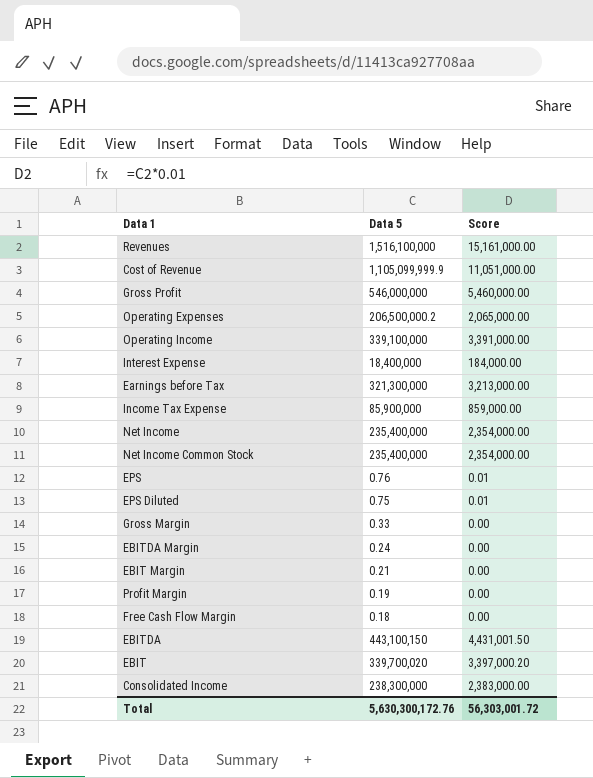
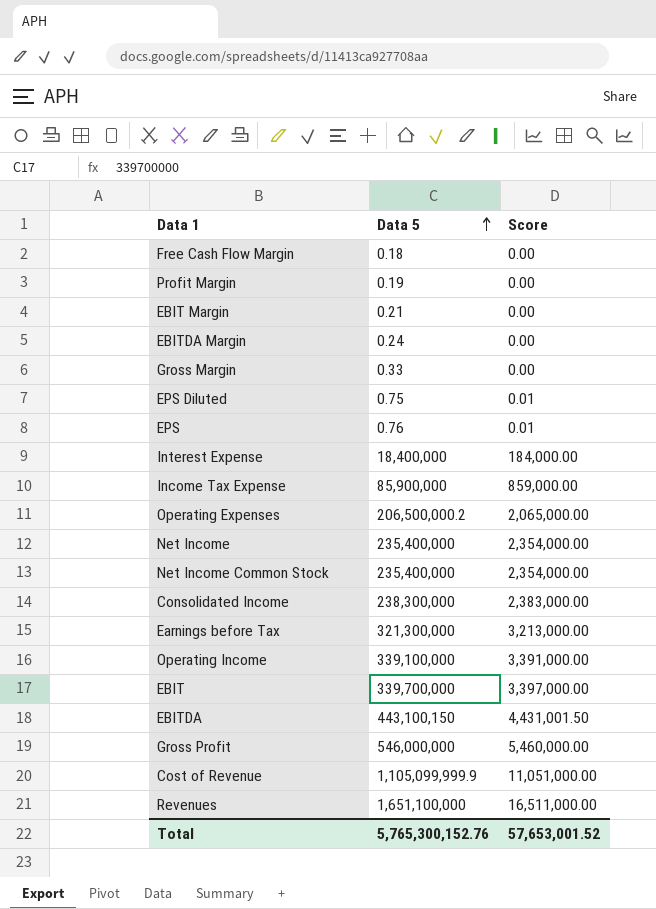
row order: none -> Data 5 ascending
EBIT | Data 5: 339,700,020 -> 339,700,000
EBIT | Score: 3,397,000.20 -> 3,397,000.00
Revenues | Data 5: 1,516,100,000 -> 1,651,100,000
Revenues | Score: 15,161,000.00 -> 16,511,000.00
Total | Data 5: 5,630,300,172.76 -> 5,765,300,152.76
Total | Score: 56,303,001.72 -> 57,653,001.52

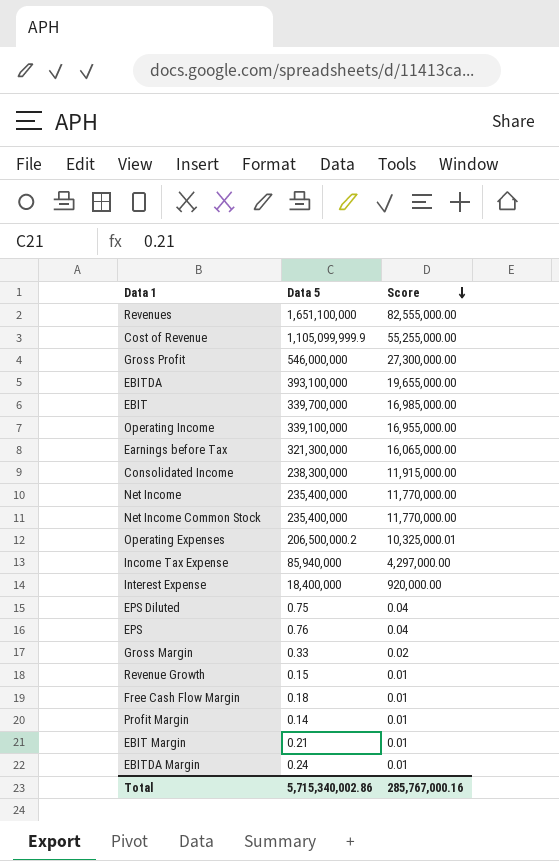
row order: Data 5 ascending -> Score descending
column Score | formula: [Data 5] * 0.01 -> [Data 5] * 0.05
EBITDA | Data 5: 443,100,150 -> 393,100,000
Income Tax Expense | Data 5: 85,900,000 -> 85,940,000
row Revenue Growth: none -> 0.15 | 0.01
Profit Margin | Data 5: 0.19 -> 0.14
Total | Data 5: 5,765,300,152.76 -> 5,715,340,002.86
Total | Score: 57,653,001.52 -> 285,767,000.16

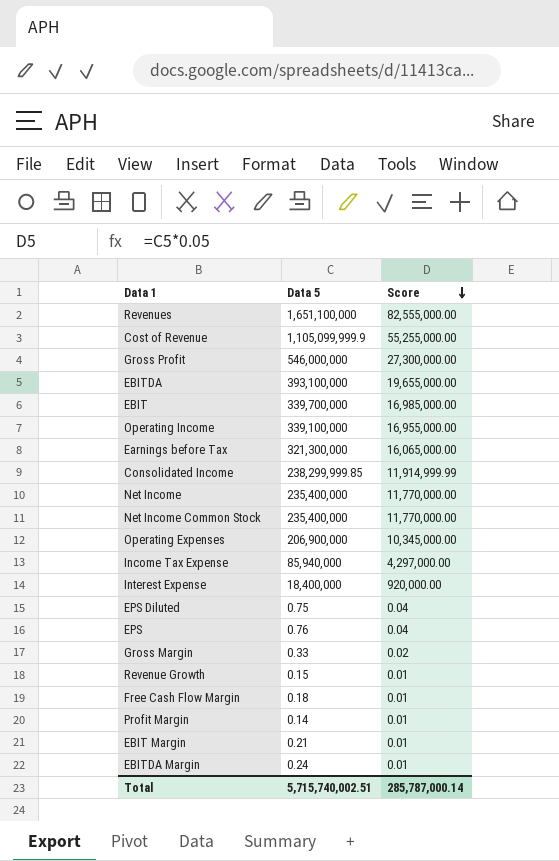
Consolidated Income | Data 5: 238,300,000 -> 238,299,999.85
Consolidated Income | Score: 11,915,000.00 -> 11,914,999.99
Operating Expenses | Data 5: 206,500,000.2 -> 206,900,000
Operating Expenses | Score: 10,325,000.01 -> 10,345,000.00
Total | Data 5: 5,715,340,002.86 -> 5,715,740,002.51
Total | Score: 285,767,000.16 -> 285,787,000.14

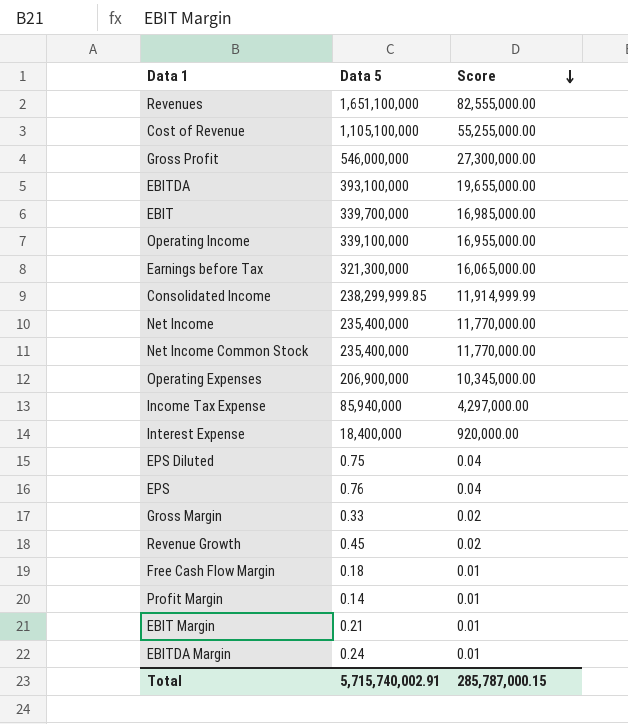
Cost of Revenue | Data 5: 1,105,099,999.9 -> 1,105,100,000
Revenue Growth | Data 5: 0.15 -> 0.45
Revenue Growth | Score: 0.01 -> 0.02
Total | Data 5: 5,715,740,002.51 -> 5,715,740,002.91
Total | Score: 285,787,000.14 -> 285,787,000.15

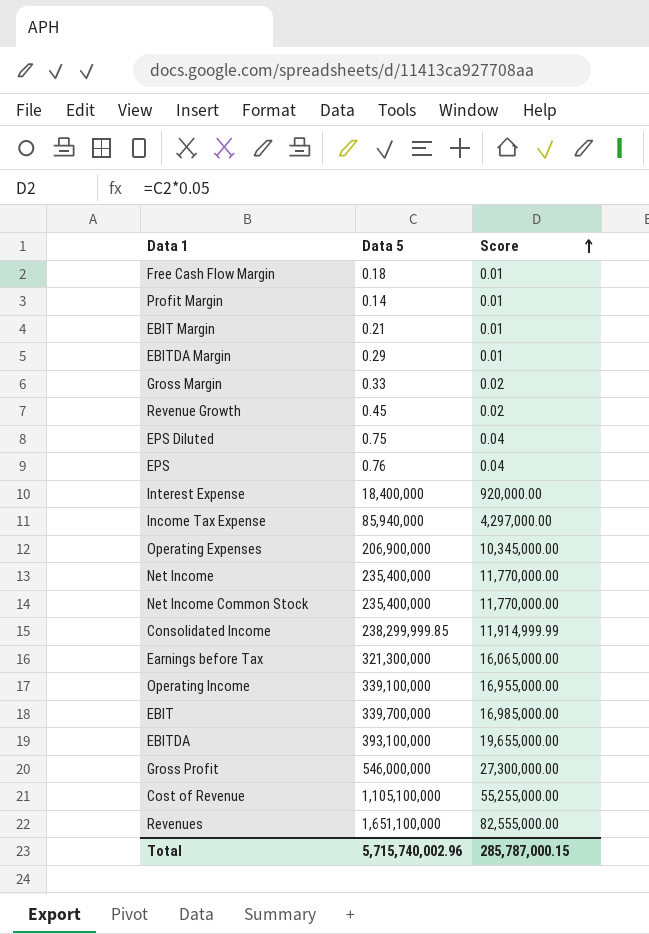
row order: Score descending -> Score ascending
EBITDA Margin | Data 5: 0.24 -> 0.29
Total | Data 5: 5,715,740,002.91 -> 5,715,740,002.96

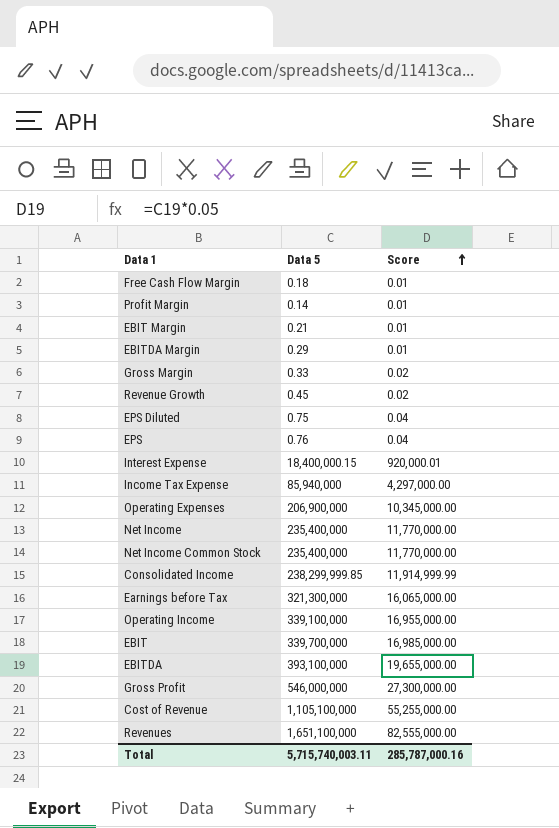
Interest Expense | Data 5: 18,400,000 -> 18,400,000.15
Interest Expense | Score: 920,000.00 -> 920,000.01
Total | Data 5: 5,715,740,002.96 -> 5,715,740,003.11
Total | Score: 285,787,000.15 -> 285,787,000.16

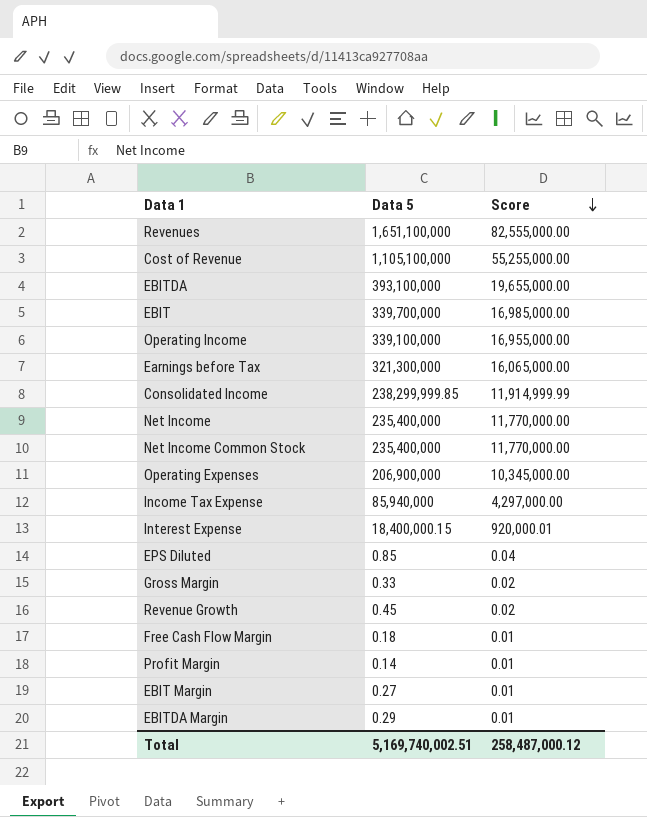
row order: Score ascending -> Score descending
row EPS: 0.76 | 0.04 -> none
row Gross Profit: 546,000,000 | 27,300,000.00 -> none
EPS Diluted | Data 5: 0.75 -> 0.85
EBIT Margin | Data 5: 0.21 -> 0.27
Total | Data 5: 5,715,740,003.11 -> 5,169,740,002.51
Total | Score: 285,787,000.16 -> 258,487,000.12

